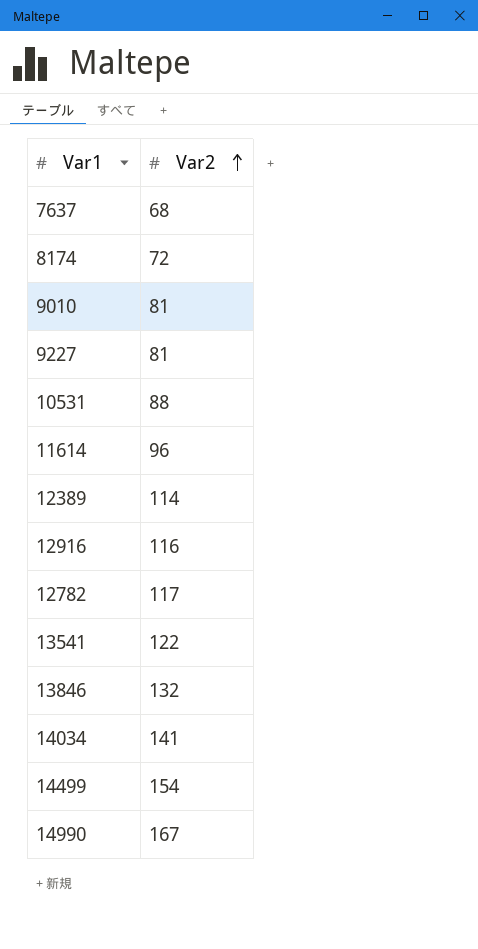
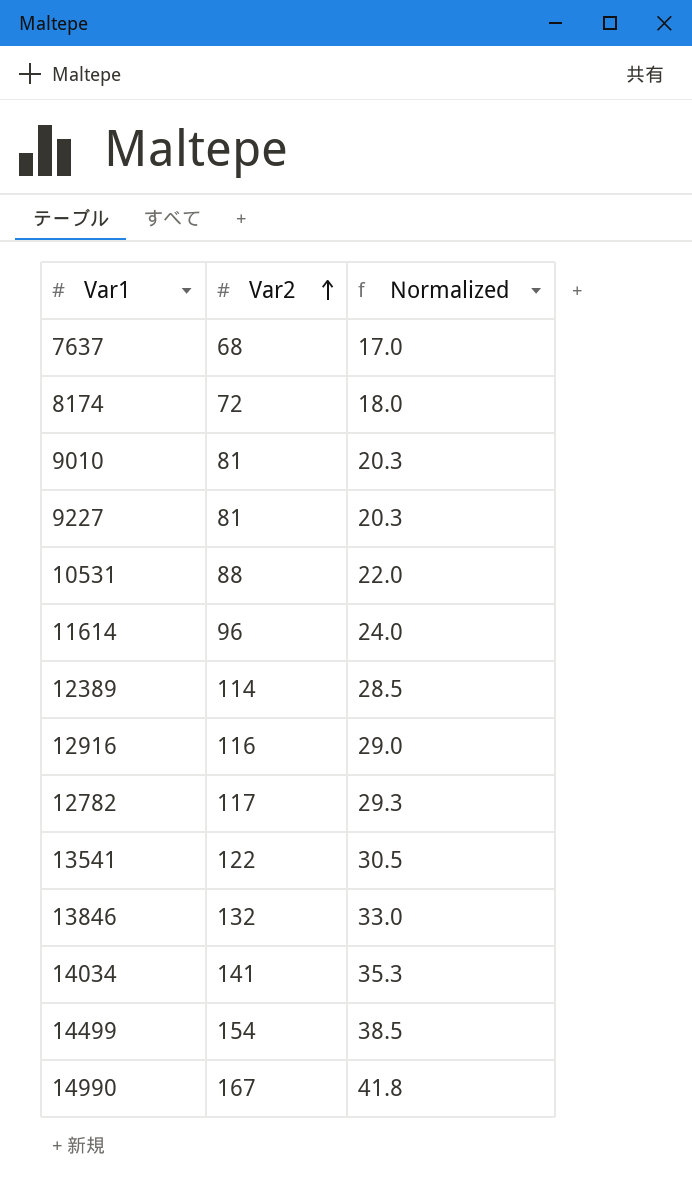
column Normalized | formula: none -> [Var2] * 0.25

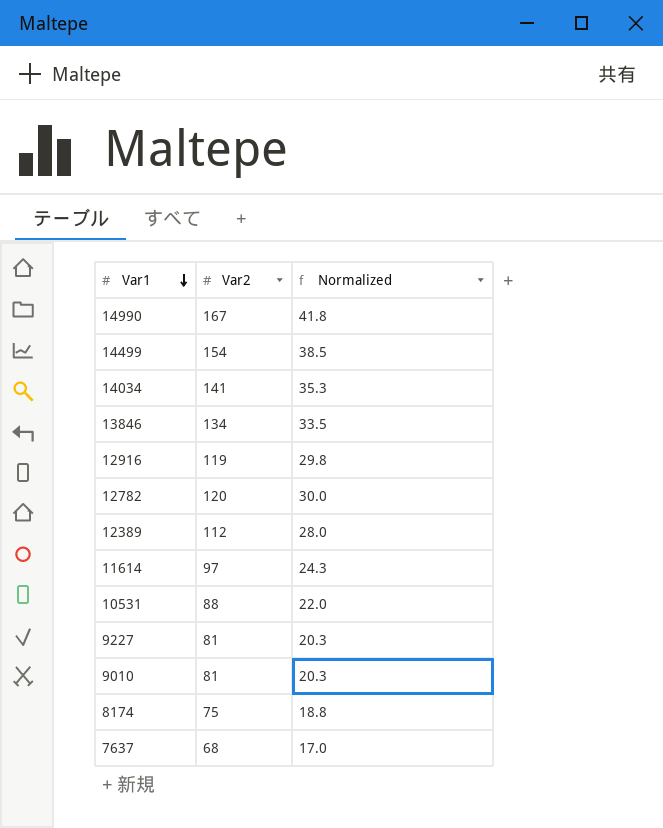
row order: Var2 ascending -> Var1 descending
row 13541: 122 | 30.5 -> none
13846 | Var2: 132 -> 134
13846 | Normalized: 33.0 -> 33.5
12916 | Var2: 116 -> 119
12916 | Normalized: 29.0 -> 29.8
12782 | Var2: 117 -> 120
12782 | Normalized: 29.3 -> 30.0
12389 | Var2: 114 -> 112
12389 | Normalized: 28.5 -> 28.0
11614 | Var2: 96 -> 97
11614 | Normalized: 24.0 -> 24.3
8174 | Var2: 72 -> 75
8174 | Normalized: 18.0 -> 18.8

